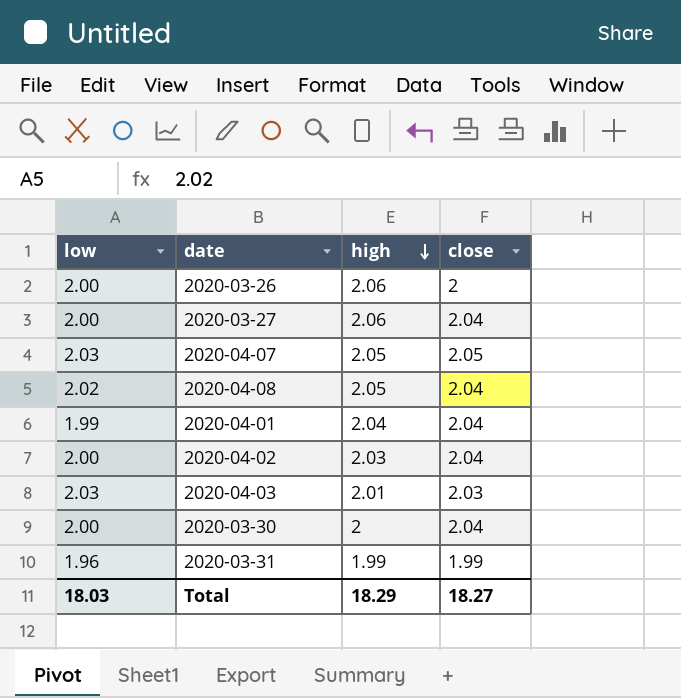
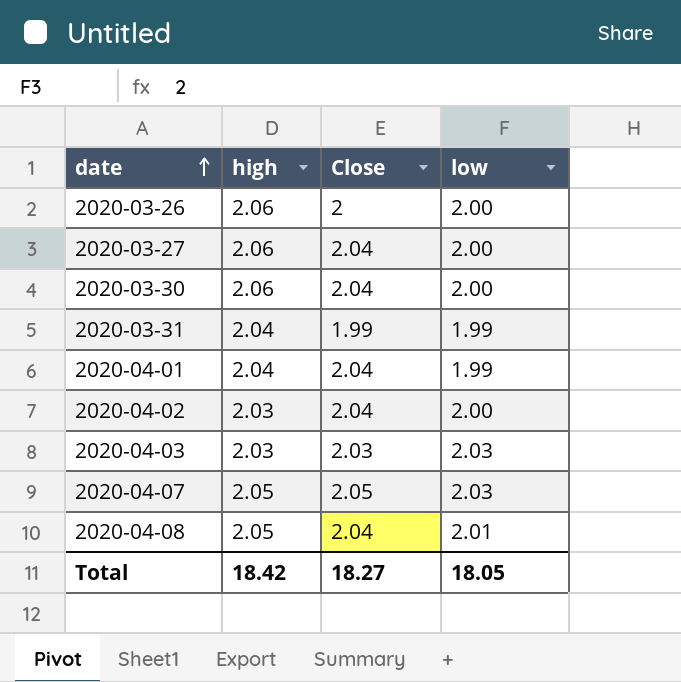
row order: high descending -> date ascending
column name: close -> Close
column low | position: 1 -> 4
2020-03-30 | high: 2 -> 2.06
2020-03-31 | high: 1.99 -> 2.04
2020-03-31 | low: 1.96 -> 1.99
2020-04-03 | high: 2.01 -> 2.03
2020-04-08 | low: 2.02 -> 2.01
Total | high: 18.29 -> 18.42
Total | low: 18.03 -> 18.05

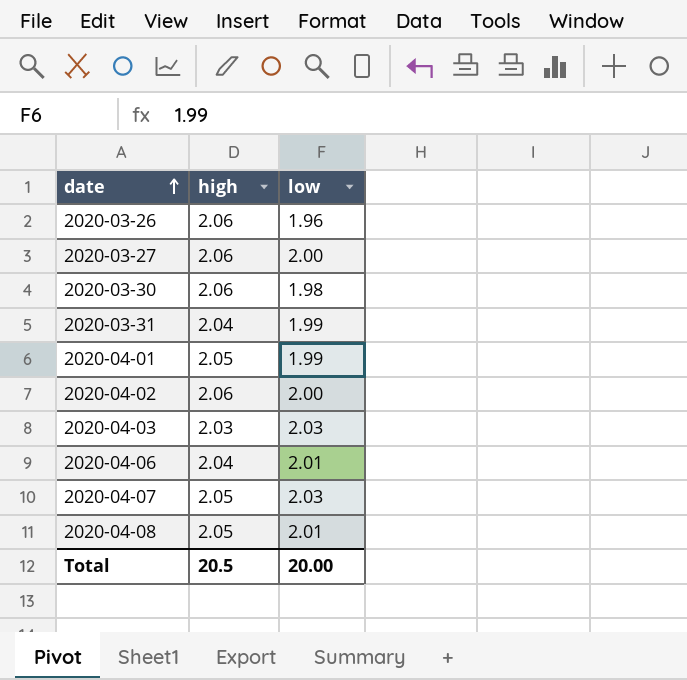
column Close | position: 3 -> none
2020-03-26 | low: 2.00 -> 1.96
2020-03-30 | low: 2.00 -> 1.98
2020-04-01 | high: 2.04 -> 2.05
2020-04-02 | high: 2.03 -> 2.06
row 2020-04-06: none -> 2.04 | 2.01
Total | high: 18.42 -> 20.5
Total | low: 18.05 -> 20.00

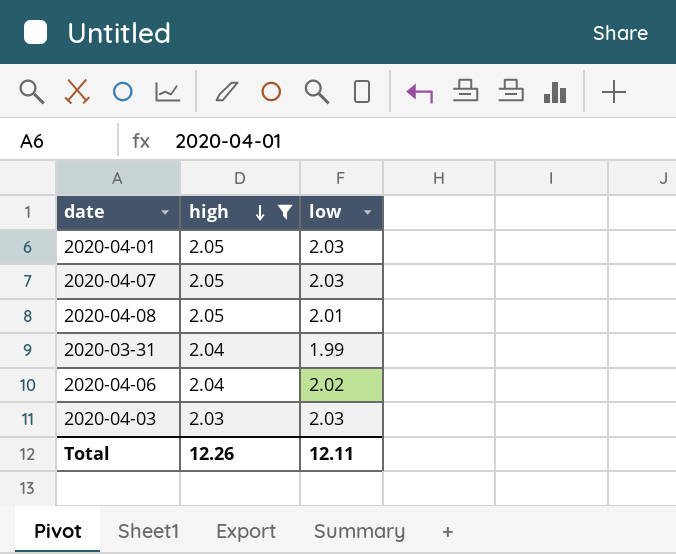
filter: none -> high != 2.06
row order: date ascending -> high descending
2020-04-01 | low: 1.99 -> 2.03
2020-04-06 | low: 2.01 -> 2.02
Total | high: 20.5 -> 12.26
Total | low: 20.00 -> 12.11

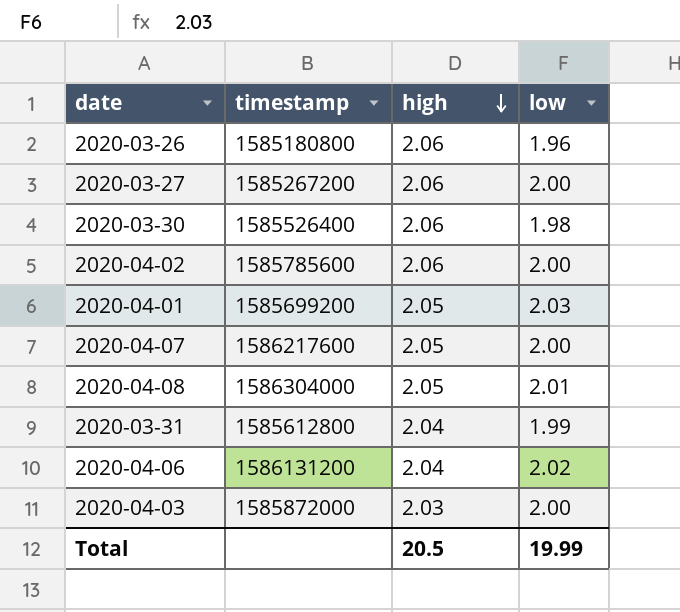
filter: high != 2.06 -> none
column timestamp | position: none -> 2
2020-04-07 | low: 2.03 -> 2.00
2020-04-03 | low: 2.03 -> 2.00
Total | high: 12.26 -> 20.5
Total | low: 12.11 -> 19.99

